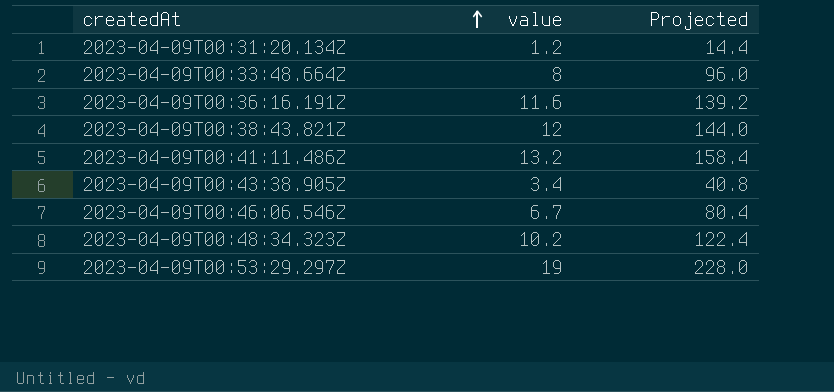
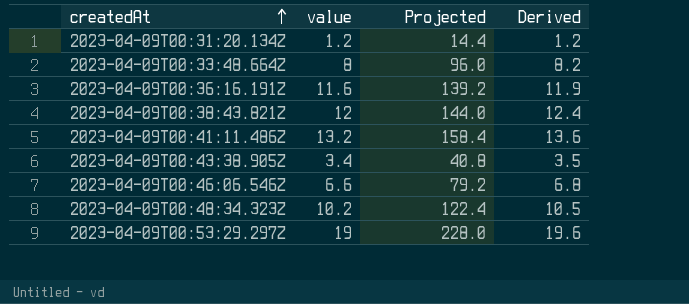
column Derived | formula: none -> [value] * 1.03
2023-04-09T00:46:06.546Z | value: 6.7 -> 6.6
2023-04-09T00:46:06.546Z | Projected: 80.4 -> 79.2

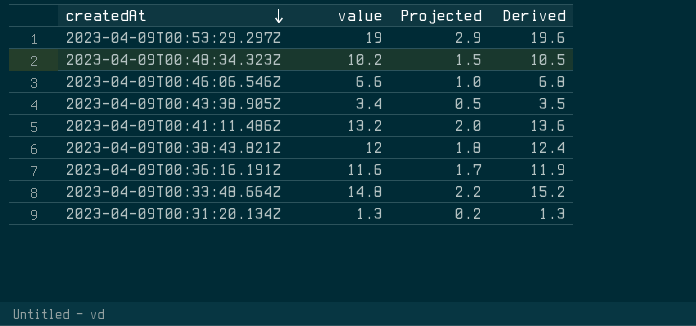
row order: createdAt ascending -> createdAt descending
column Projected | formula: [value] * 12 -> [value] * 0.15
2023-04-09T00:33:48.664Z | value: 8 -> 14.8
2023-04-09T00:33:48.664Z | Derived: 8.2 -> 15.2
2023-04-09T00:31:20.134Z | value: 1.2 -> 1.3
2023-04-09T00:31:20.134Z | Derived: 1.2 -> 1.3

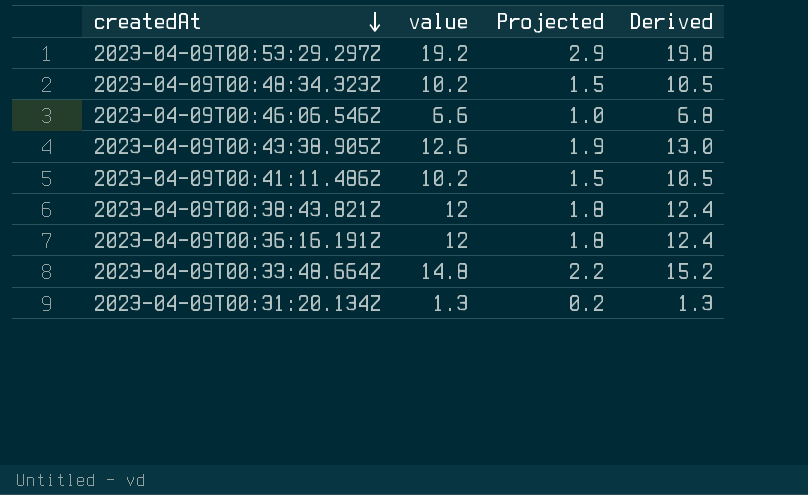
2023-04-09T00:53:29.297Z | value: 19 -> 19.2
2023-04-09T00:53:29.297Z | Derived: 19.6 -> 19.8
2023-04-09T00:43:38.905Z | value: 3.4 -> 12.6
2023-04-09T00:43:38.905Z | Projected: 0.5 -> 1.9
2023-04-09T00:43:38.905Z | Derived: 3.5 -> 13.0
2023-04-09T00:41:11.486Z | value: 13.2 -> 10.2
2023-04-09T00:41:11.486Z | Projected: 2.0 -> 1.5
2023-04-09T00:41:11.486Z | Derived: 13.6 -> 10.5
2023-04-09T00:36:16.191Z | value: 11.6 -> 12
2023-04-09T00:36:16.191Z | Projected: 1.7 -> 1.8
2023-04-09T00:36:16.191Z | Derived: 11.9 -> 12.4

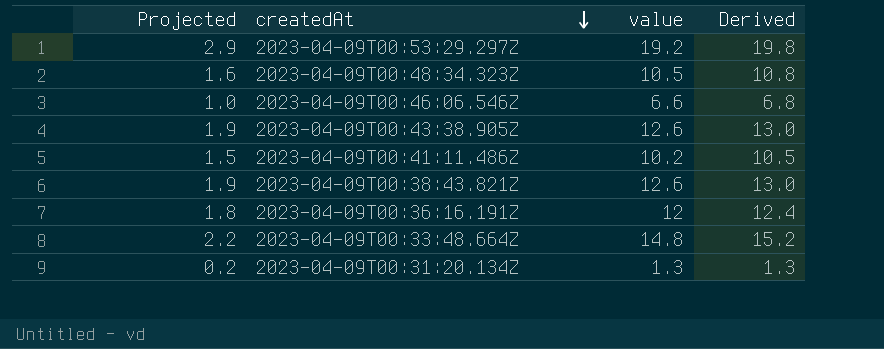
column Projected | position: 3 -> 1
2023-04-09T00:48:34.323Z | Projected: 1.5 -> 1.6
2023-04-09T00:48:34.323Z | value: 10.2 -> 10.5
2023-04-09T00:48:34.323Z | Derived: 10.5 -> 10.8
2023-04-09T00:38:43.821Z | Projected: 1.8 -> 1.9
2023-04-09T00:38:43.821Z | value: 12 -> 12.6
2023-04-09T00:38:43.821Z | Derived: 12.4 -> 13.0

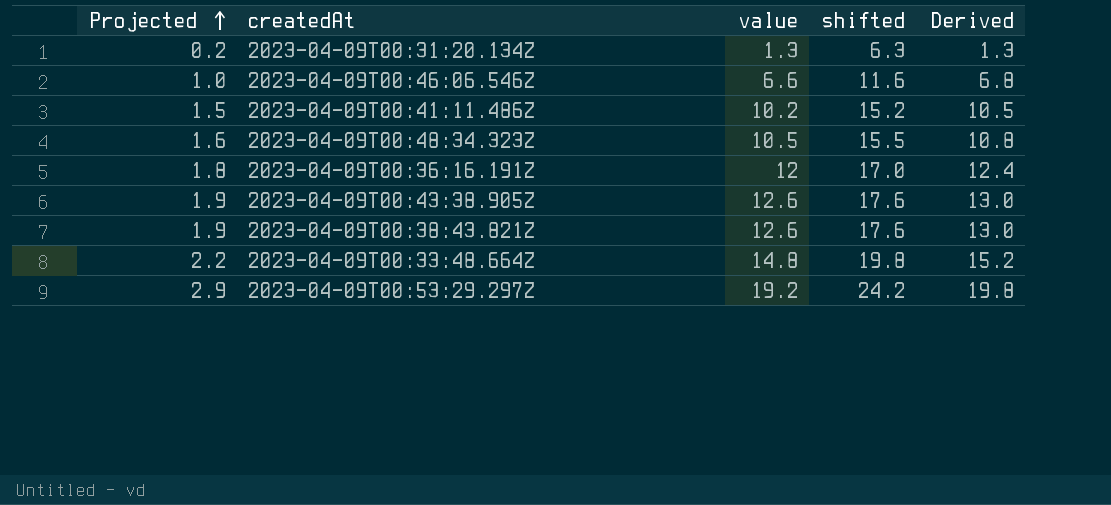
row order: createdAt descending -> Projected ascending
column shifted | formula: none -> [value] + 5

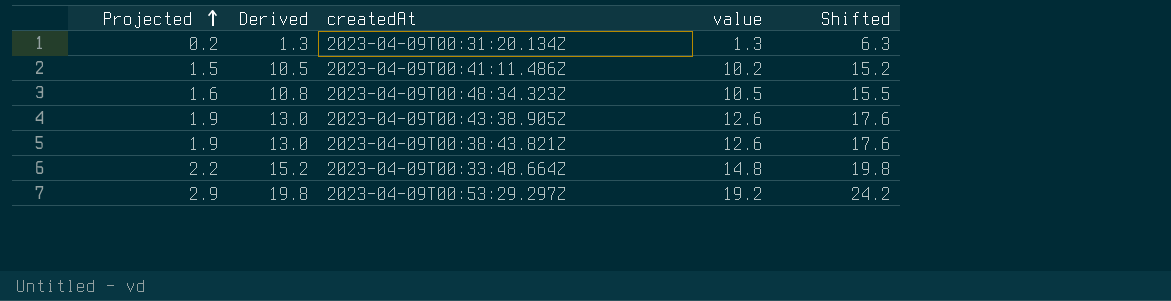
column Derived | position: 5 -> 2
column name: shifted -> Shifted
row 2023-04-09T00:46:06.546Z: 1.0 | 6.6 | 11.6 | 6.8 -> none
row 2023-04-09T00:36:16.191Z: 1.8 | 12 | 17.0 | 12.4 -> none

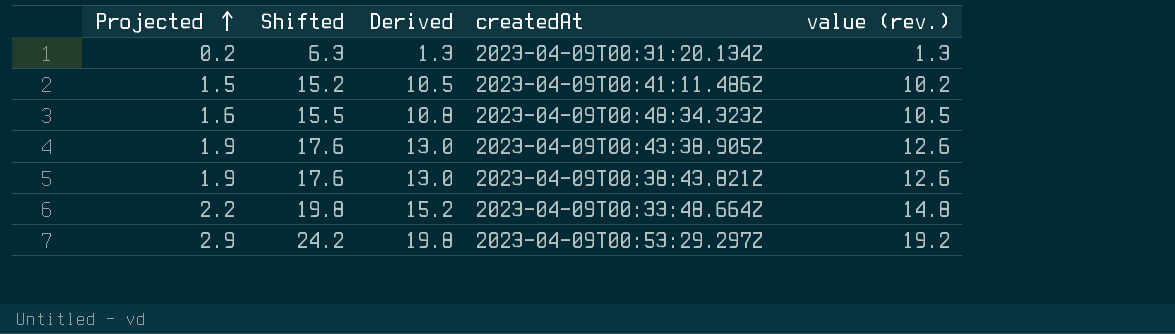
column Shifted | position: 5 -> 2
column name: value -> value (rev.)

